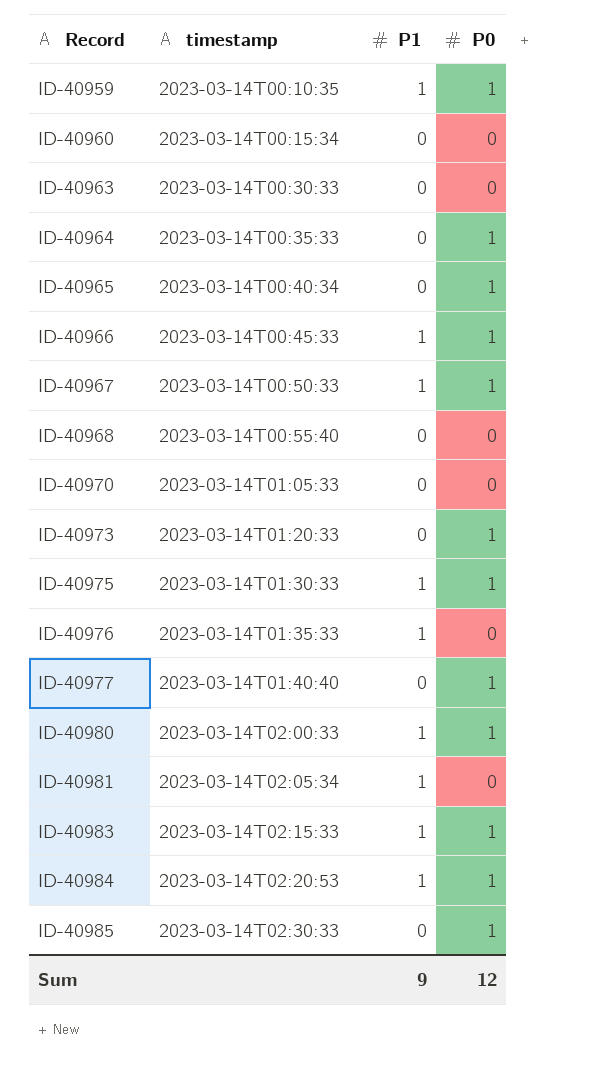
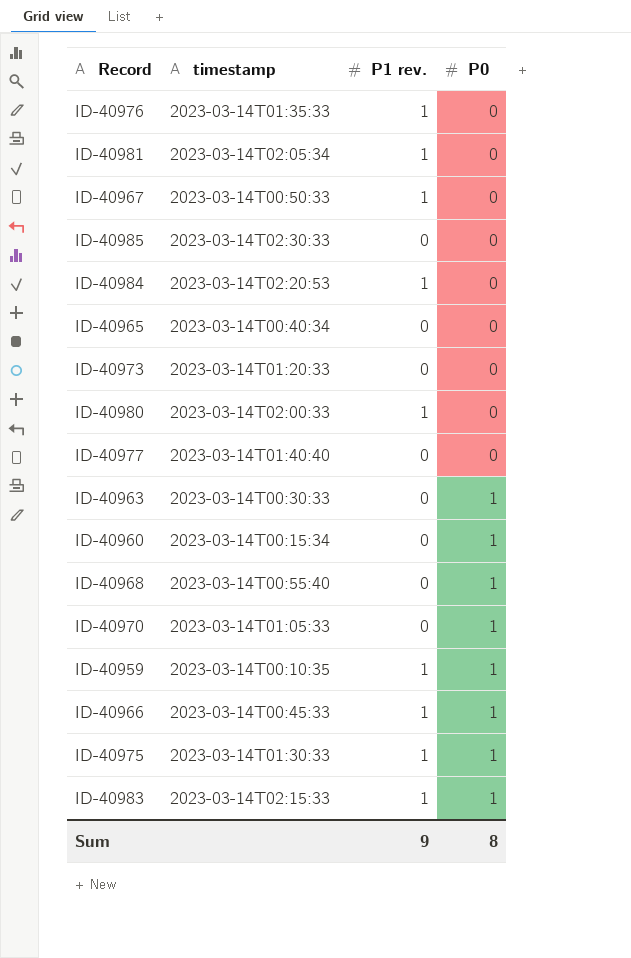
row order: Record ascending -> P0 ascending
column name: P1 -> P1 rev.
row ID-40964: 2023-03-14T00:35:33 | 0 | 1 -> none
ID-40967 | P0: 1 -> 0
ID-40985 | P0: 1 -> 0
ID-40984 | P0: 1 -> 0
ID-40965 | P0: 1 -> 0
ID-40973 | P0: 1 -> 0
ID-40980 | P0: 1 -> 0
ID-40977 | P0: 1 -> 0
ID-40963 | P0: 0 -> 1
ID-40960 | P0: 0 -> 1
ID-40968 | P0: 0 -> 1
ID-40970 | P0: 0 -> 1
Sum | P0: 12 -> 8

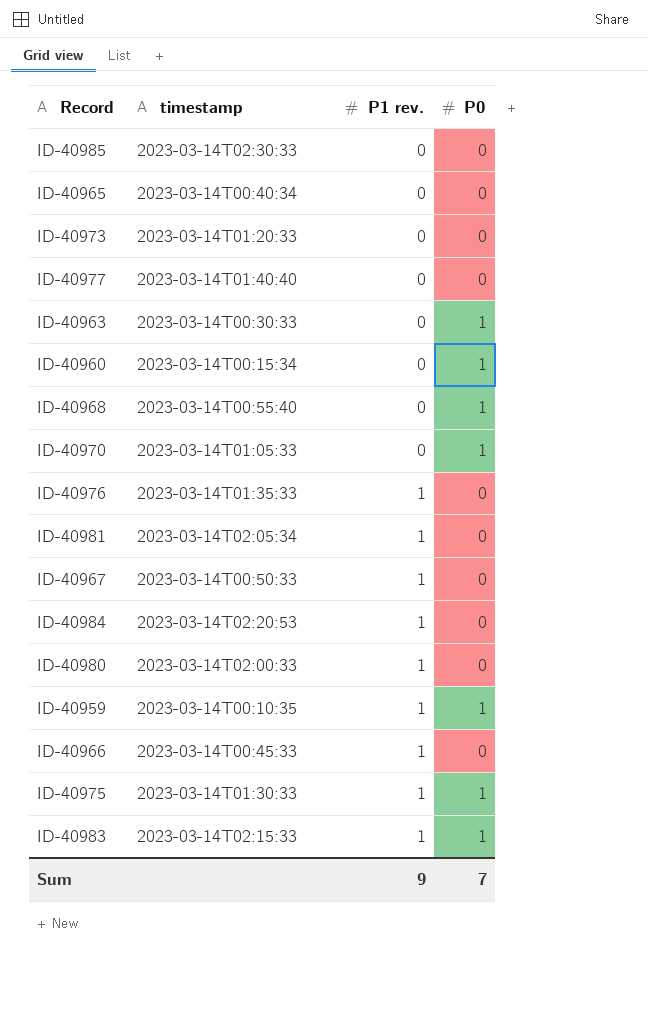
row order: P0 ascending -> P1 rev. ascending
ID-40966 | P0: 1 -> 0
Sum | P0: 8 -> 7

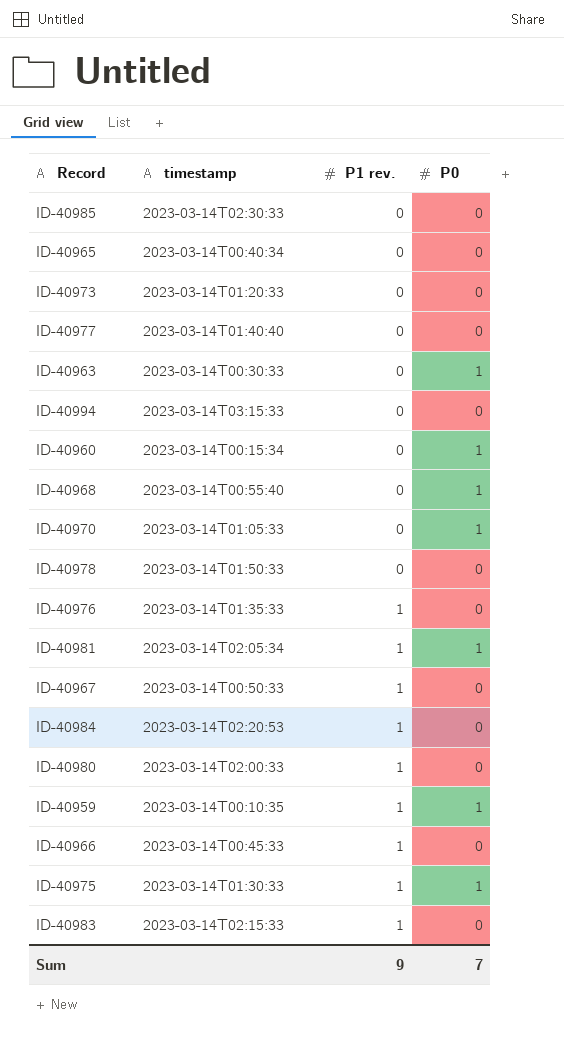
row ID-40994: none -> 2023-03-14T03:15:33 | 0 | 0
row ID-40978: none -> 2023-03-14T01:50:33 | 0 | 0
ID-40981 | P0: 0 -> 1
ID-40983 | P0: 1 -> 0

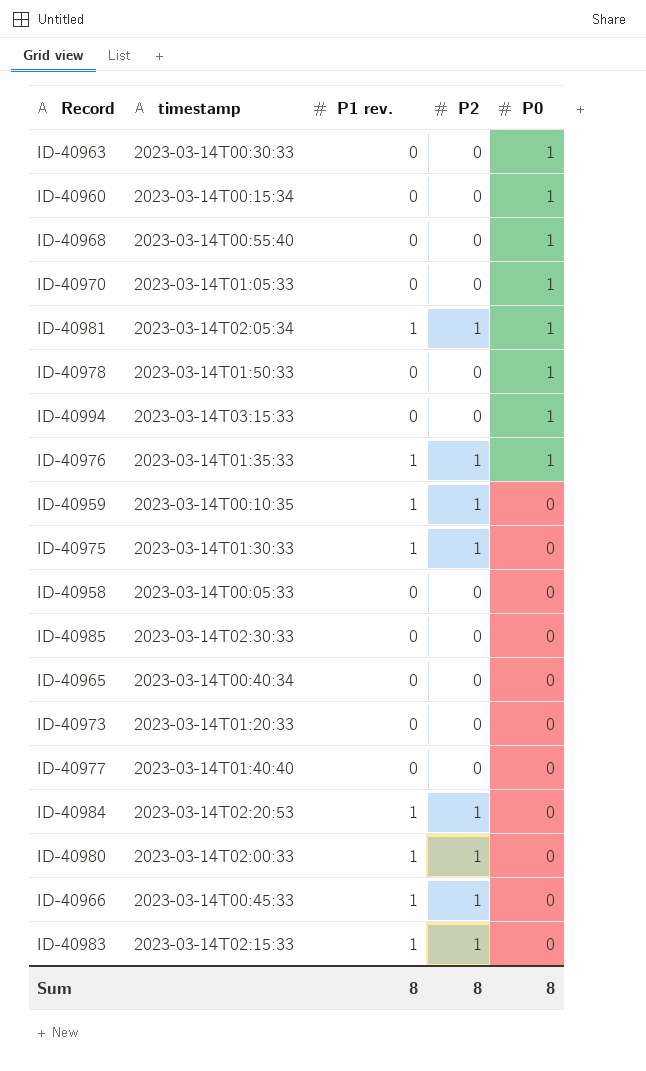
row order: P1 rev. ascending -> P0 descending
column P2 | position: none -> 4
row ID-40967: 2023-03-14T00:50:33 | 1 | 0 -> none
ID-40978 | P0: 0 -> 1
ID-40994 | P0: 0 -> 1
ID-40976 | P0: 0 -> 1
ID-40959 | P0: 1 -> 0
ID-40975 | P0: 1 -> 0
row ID-40958: none -> 2023-03-14T00:05:33 | 0 | 0 | 0
Sum | P1 rev.: 9 -> 8
Sum | P0: 7 -> 8

